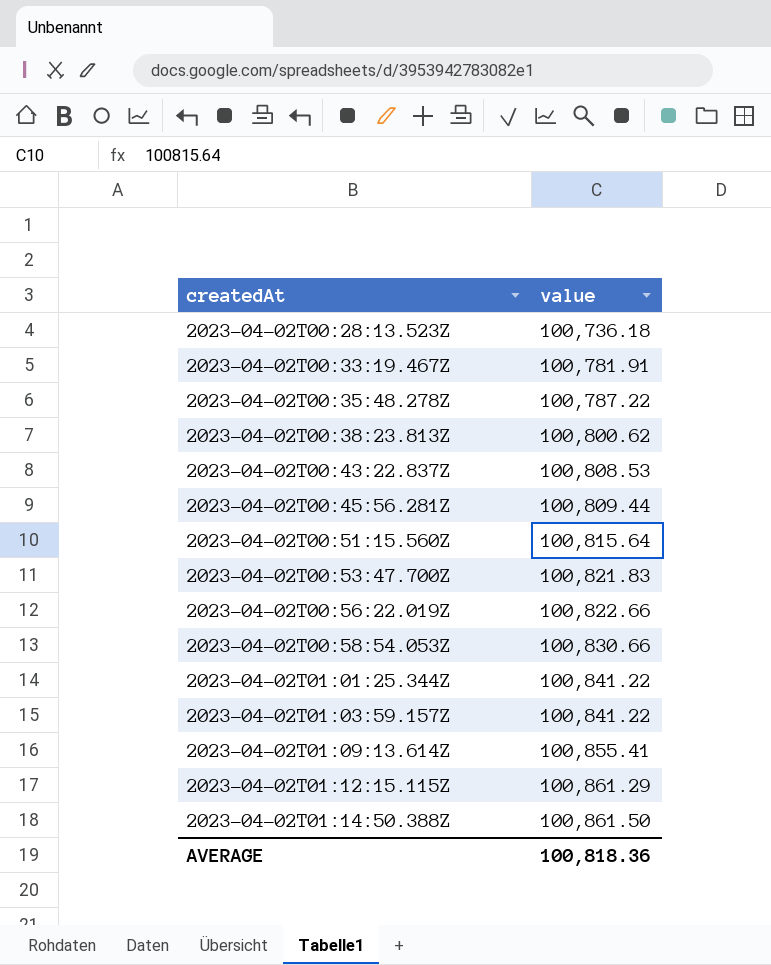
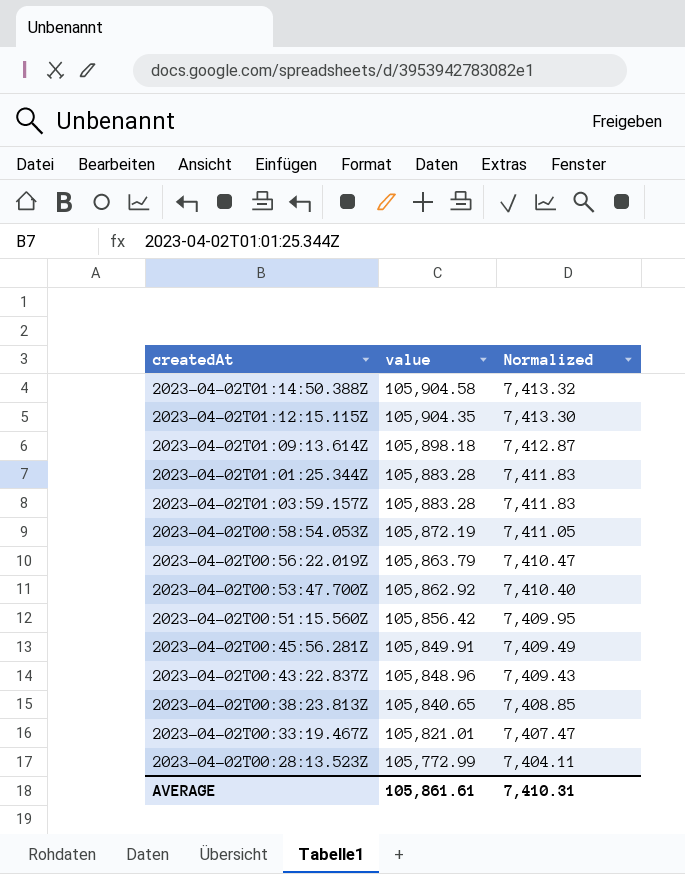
row order: createdAt ascending -> value descending
column Normalized | formula: none -> [value] * 0.07
row 2023-04-02T00:35:48.278Z: 100,787.22 -> none
2023-04-02T01:14:50.388Z | value: 100,861.50 -> 105,904.58
2023-04-02T01:12:15.115Z | value: 100,861.29 -> 105,904.35
2023-04-02T01:09:13.614Z | value: 100,855.41 -> 105,898.18
2023-04-02T01:01:25.344Z | value: 100,841.22 -> 105,883.28
2023-04-02T01:03:59.157Z | value: 100,841.22 -> 105,883.28
2023-04-02T00:58:54.053Z | value: 100,830.66 -> 105,872.19
2023-04-02T00:56:22.019Z | value: 100,822.66 -> 105,863.79
2023-04-02T00:53:47.700Z | value: 100,821.83 -> 105,862.92
2023-04-02T00:51:15.560Z | value: 100,815.64 -> 105,856.42
2023-04-02T00:45:56.281Z | value: 100,809.44 -> 105,849.91
2023-04-02T00:43:22.837Z | value: 100,808.53 -> 105,848.96
2023-04-02T00:38:23.813Z | value: 100,800.62 -> 105,840.65
2023-04-02T00:33:19.467Z | value: 100,781.91 -> 105,821.01
2023-04-02T00:28:13.523Z | value: 100,736.18 -> 105,772.99
AVERAGE | value: 100,818.36 -> 105,861.61

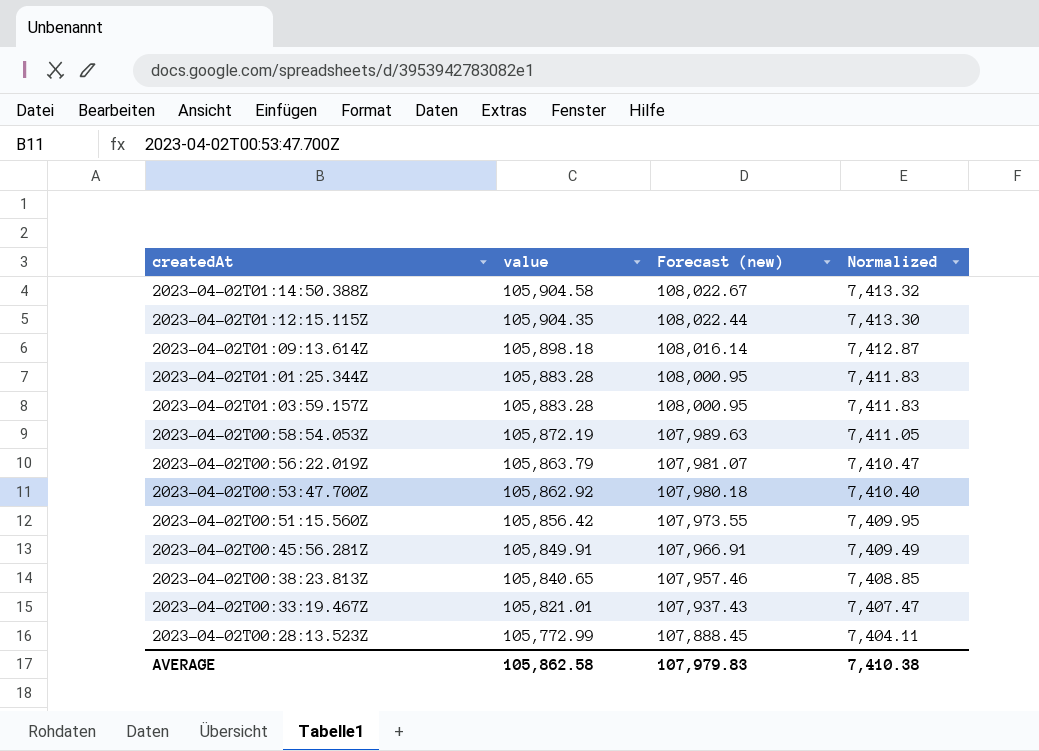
column Forecast (new) | formula: none -> [value] * 1.02
row 2023-04-02T00:43:22.837Z: 105,848.96 | 7,409.43 -> none
AVERAGE | value: 105,861.61 -> 105,862.58
AVERAGE | Normalized: 7,410.31 -> 7,410.38

